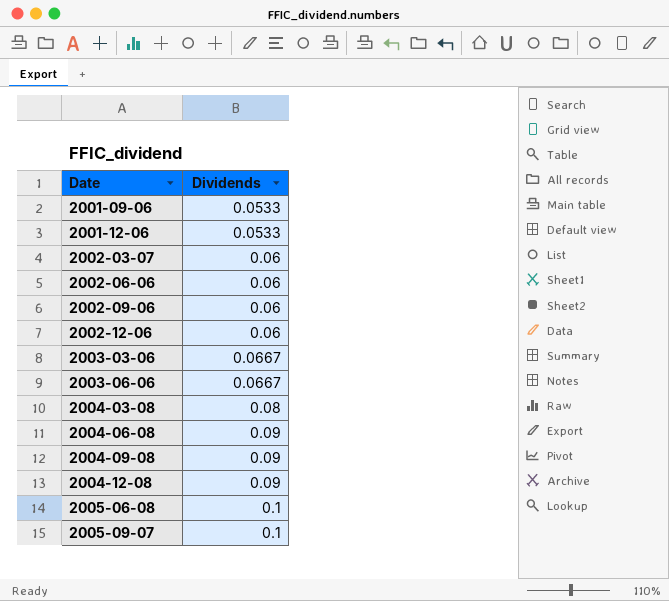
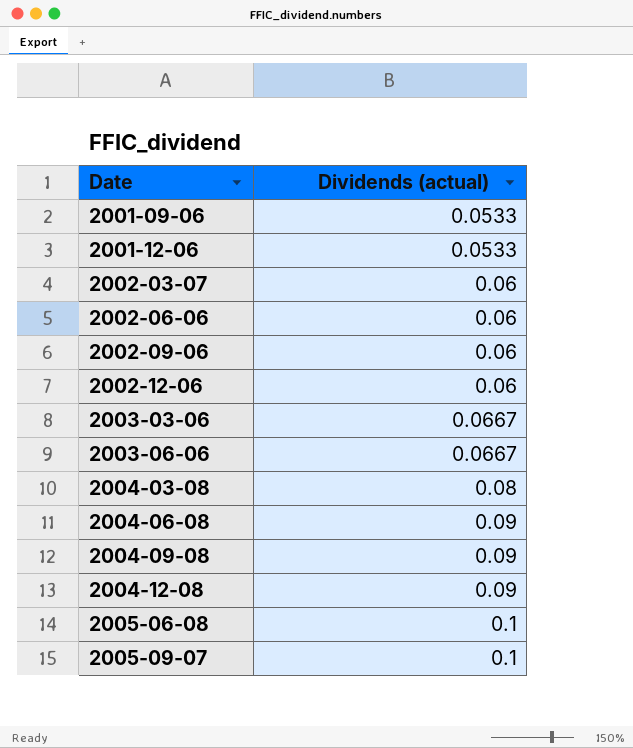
column name: Dividends -> Dividends (actual)

